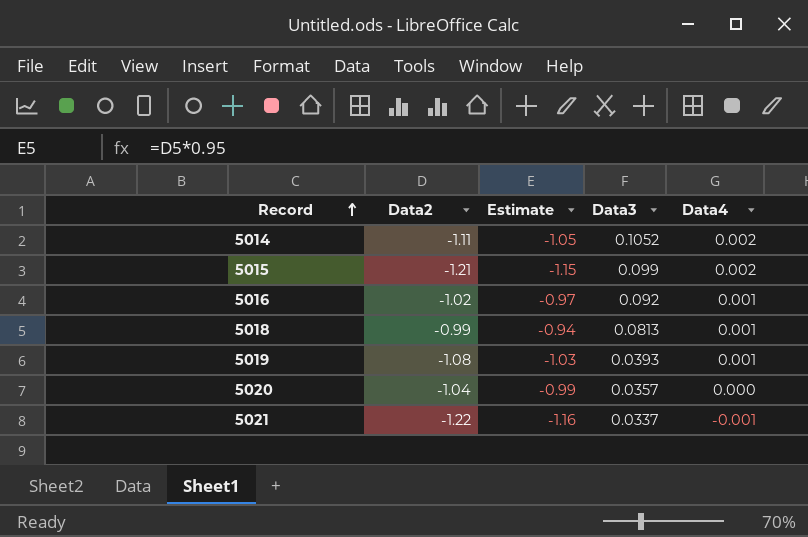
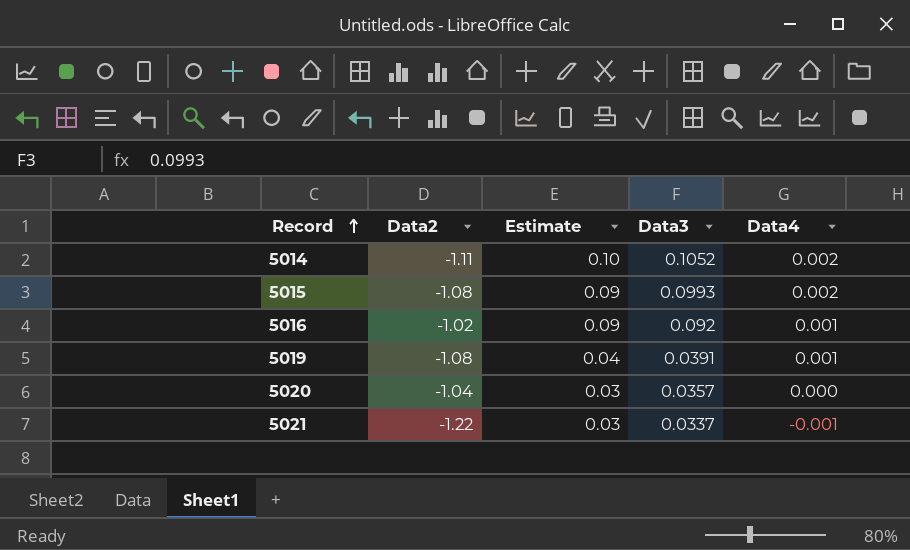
column Estimate | formula: [Data2] * 0.95 -> [Data3] * 0.95
row 5018: -0.99 | -0.94 | 0.0813 | 0.001 -> none
5015 | Data2: -1.21 -> -1.08
5015 | Data3: 0.099 -> 0.0993
5019 | Data3: 0.0393 -> 0.0391

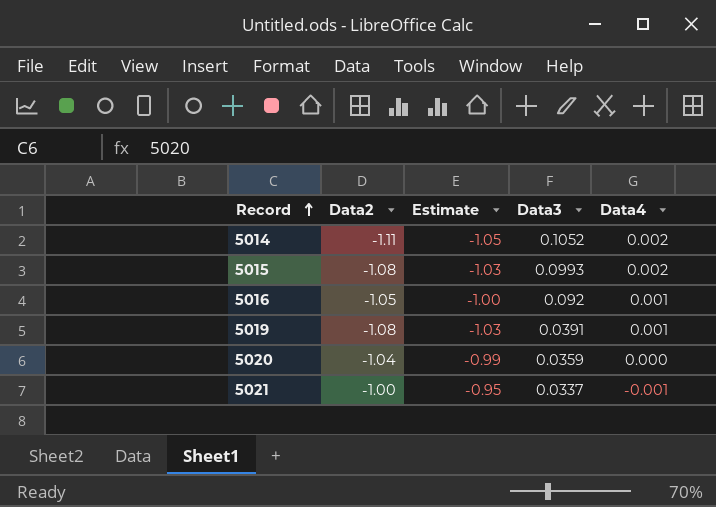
column Estimate | formula: [Data3] * 0.95 -> [Data2] * 0.95
5016 | Data2: -1.02 -> -1.05
5020 | Data3: 0.0357 -> 0.0359
5021 | Data2: -1.22 -> -1.00

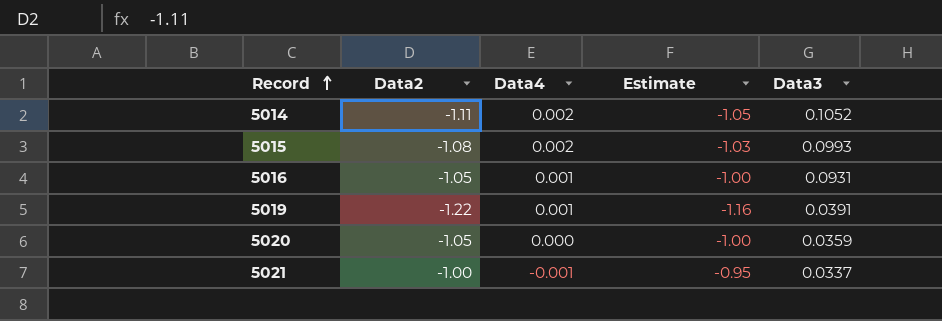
column Data4 | position: 5 -> 3
5016 | Data3: 0.092 -> 0.0931
5019 | Data2: -1.08 -> -1.22
5019 | Estimate: -1.03 -> -1.16
5020 | Data2: -1.04 -> -1.05
5020 | Estimate: -0.99 -> -1.00

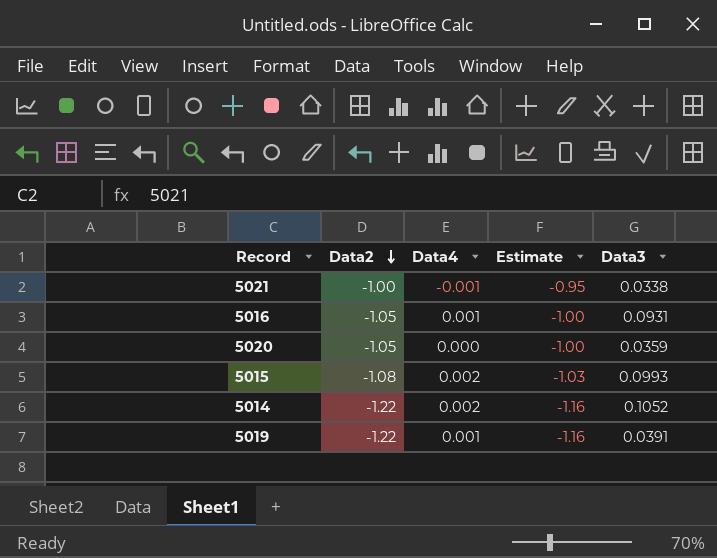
row order: Record ascending -> Data2 descending
5021 | Data3: 0.0337 -> 0.0338
5014 | Data2: -1.11 -> -1.22
5014 | Estimate: -1.05 -> -1.16

